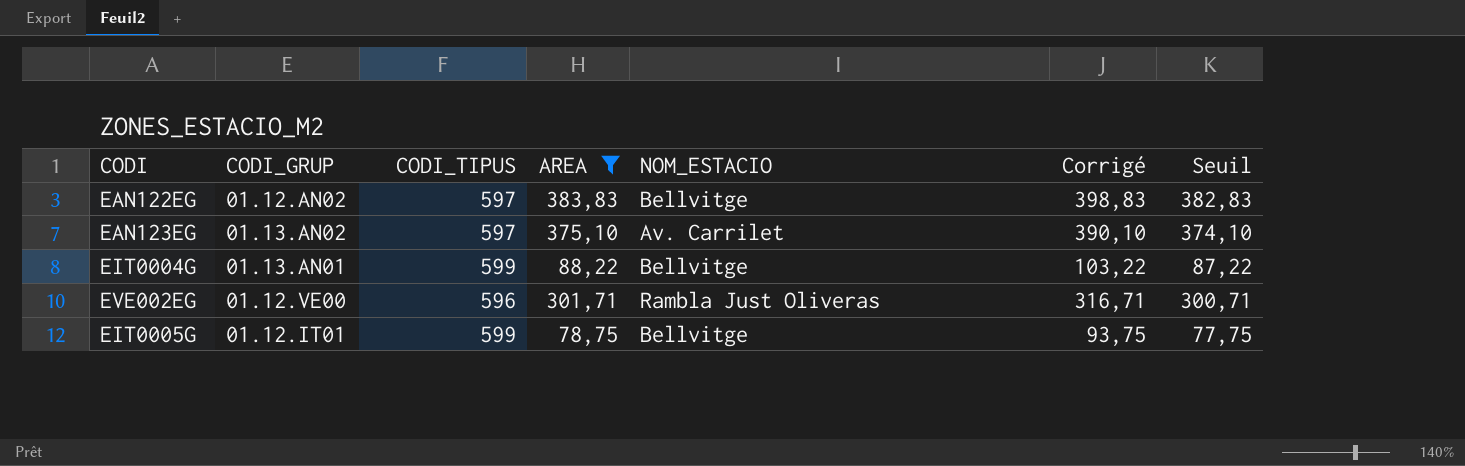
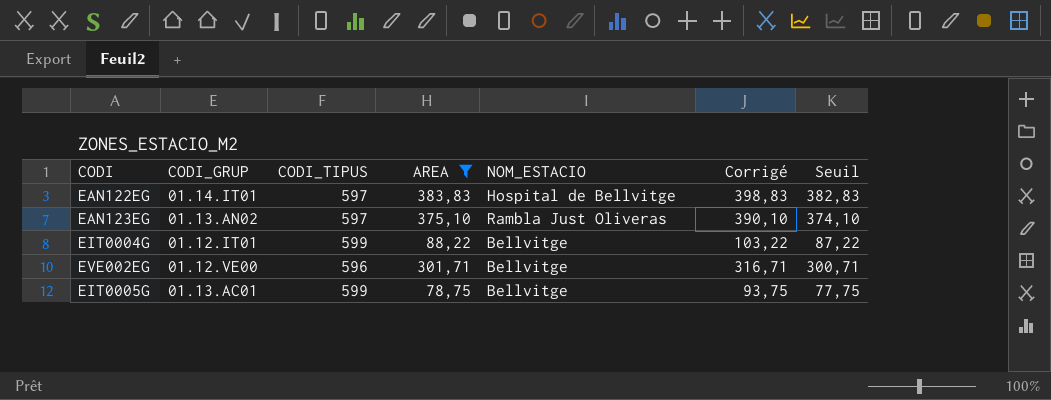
EAN122EG | CODI_GRUP: 01.12.AN02 -> 01.14.IT01
EAN122EG | NOM_ESTACIO: Bellvitge -> Hospital de Bellvitge
EAN123EG | NOM_ESTACIO: Av. Carrilet -> Rambla Just Oliveras
EIT0004G | CODI_GRUP: 01.13.AN01 -> 01.12.IT01
EVE002EG | NOM_ESTACIO: Rambla Just Oliveras -> Bellvitge
EIT0005G | CODI_GRUP: 01.12.IT01 -> 01.13.AC01

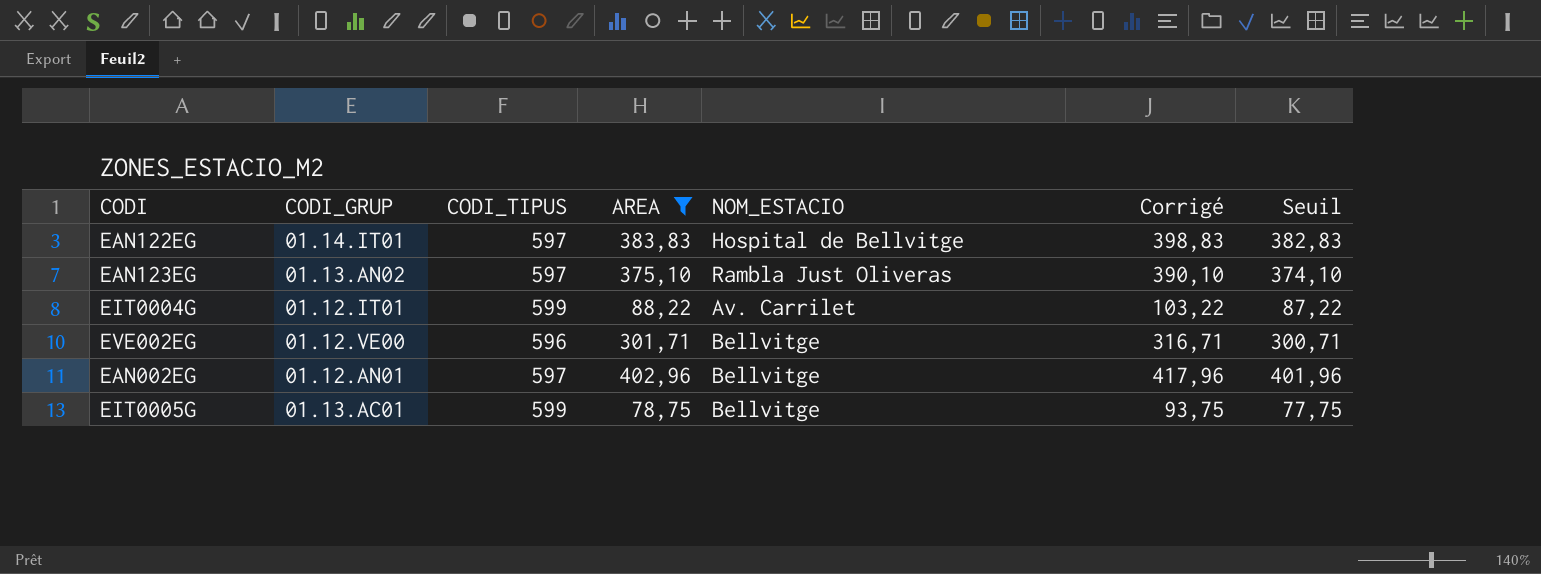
EIT0004G | NOM_ESTACIO: Bellvitge -> Av. Carrilet
row EAN002EG: none -> 01.12.AN01 | 597 | 402,96 | Bellvitge | 417,96 | 401,96

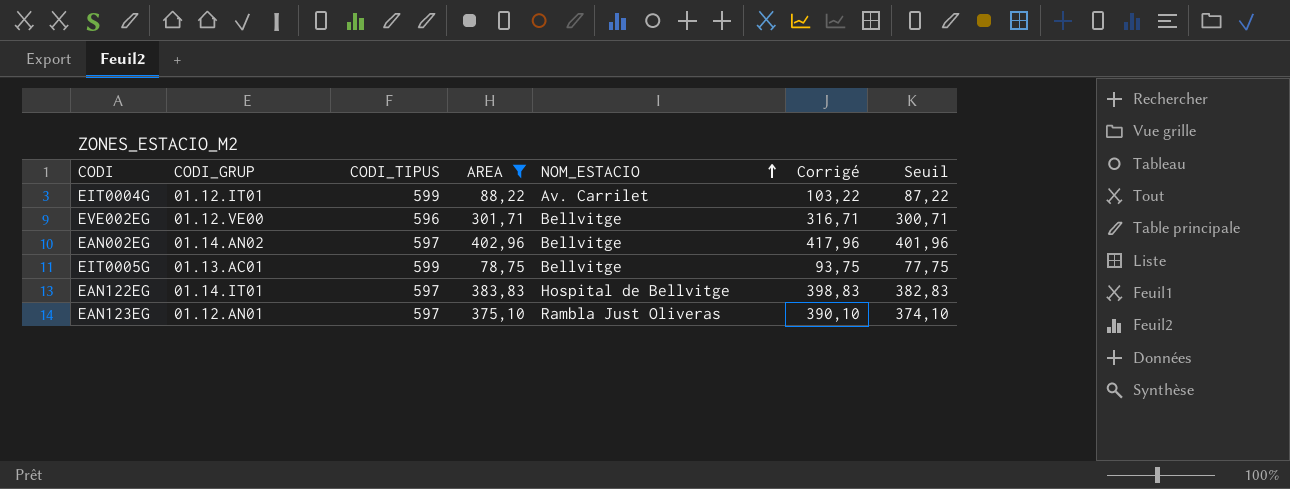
row order: none -> NOM_ESTACIO ascending
EAN002EG | CODI_GRUP: 01.12.AN01 -> 01.14.AN02
EAN123EG | CODI_GRUP: 01.13.AN02 -> 01.12.AN01

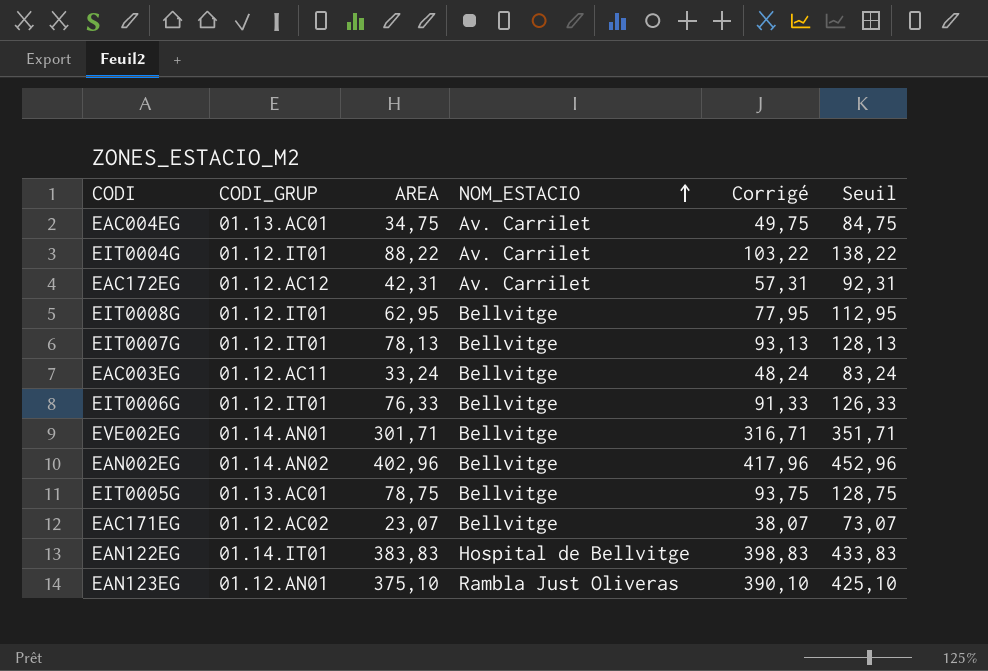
filter: AREA >= 78,75 -> none
column CODI_TIPUS | position: 3 -> none
column Seuil | formula: [AREA] - 1 -> [AREA] + 50
EVE002EG | CODI_GRUP: 01.12.VE00 -> 01.14.AN01

